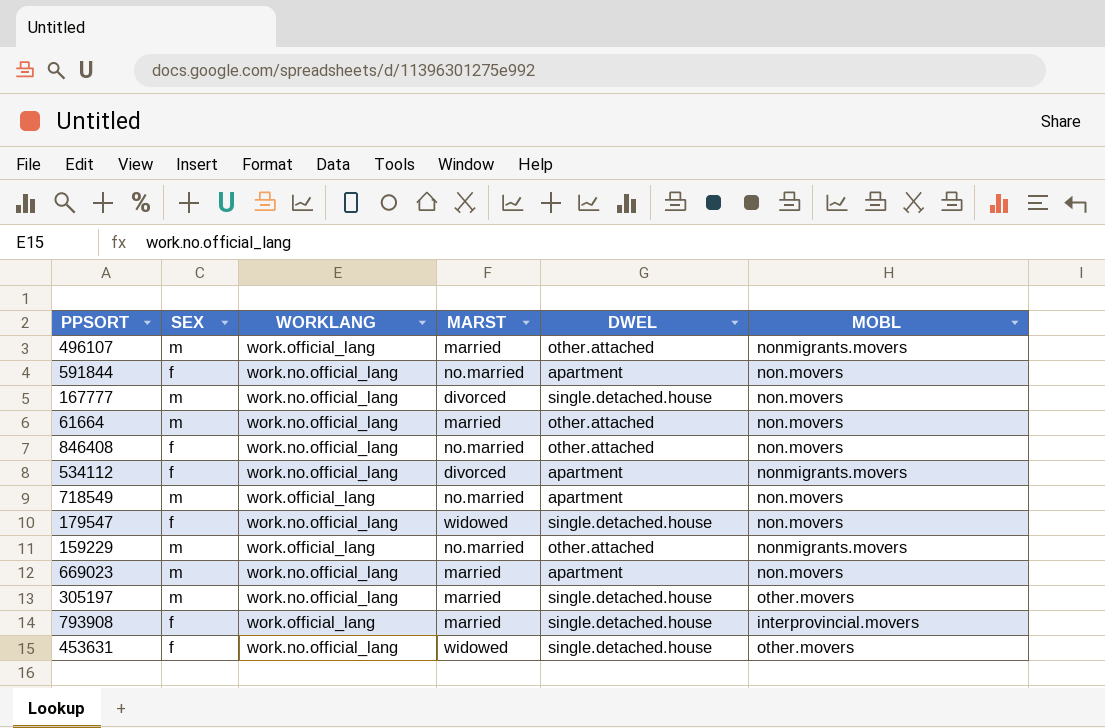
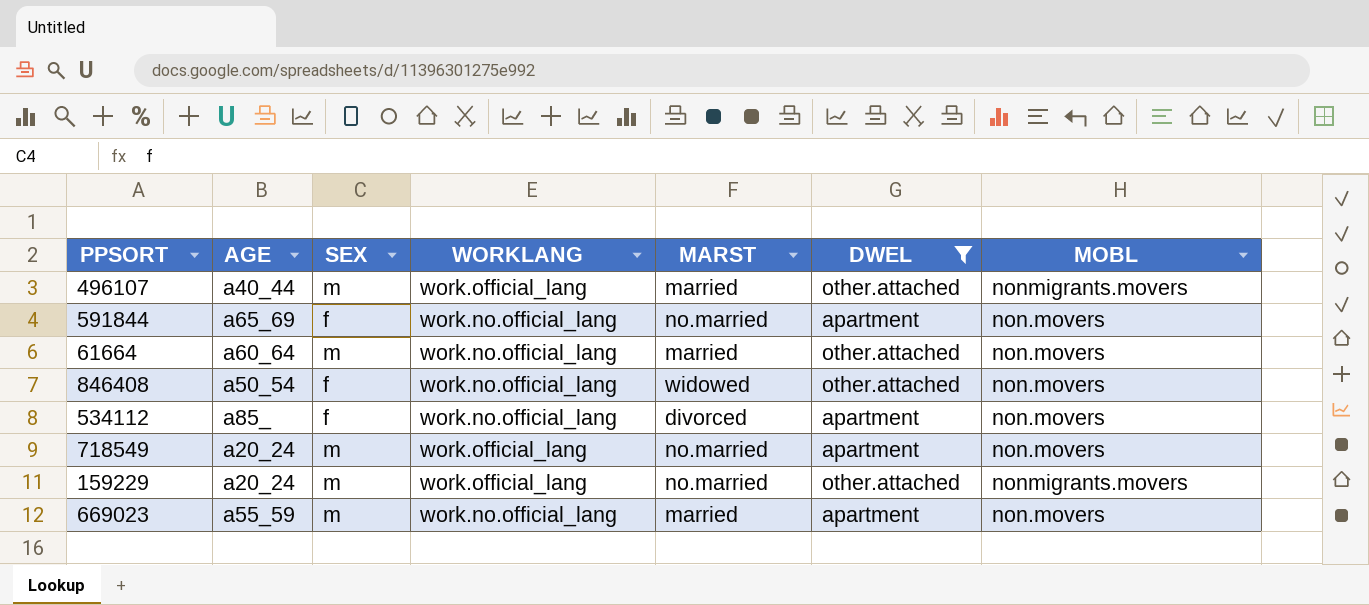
filter: none -> DWEL != single.detached.house
column AGE | position: none -> 2
846408 | MARST: no.married -> widowed
534112 | MOBL: nonmigrants.movers -> non.movers

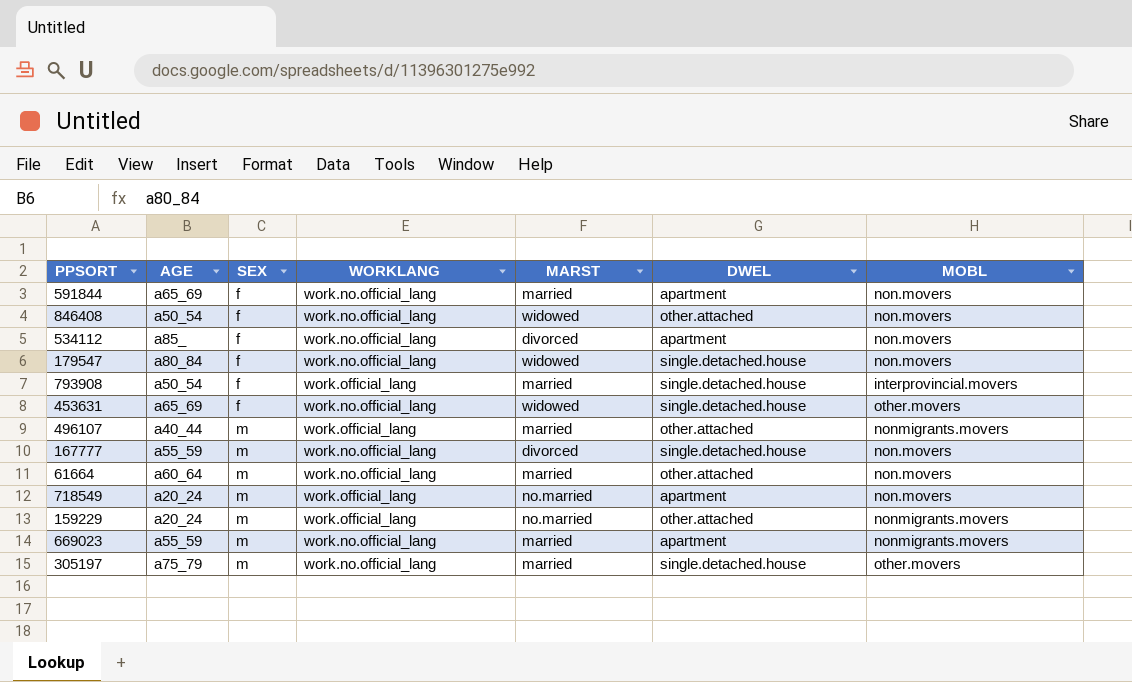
filter: DWEL != single.detached.house -> none
row order: none -> SEX ascending
591844 | MARST: no.married -> married
669023 | MOBL: non.movers -> nonmigrants.movers

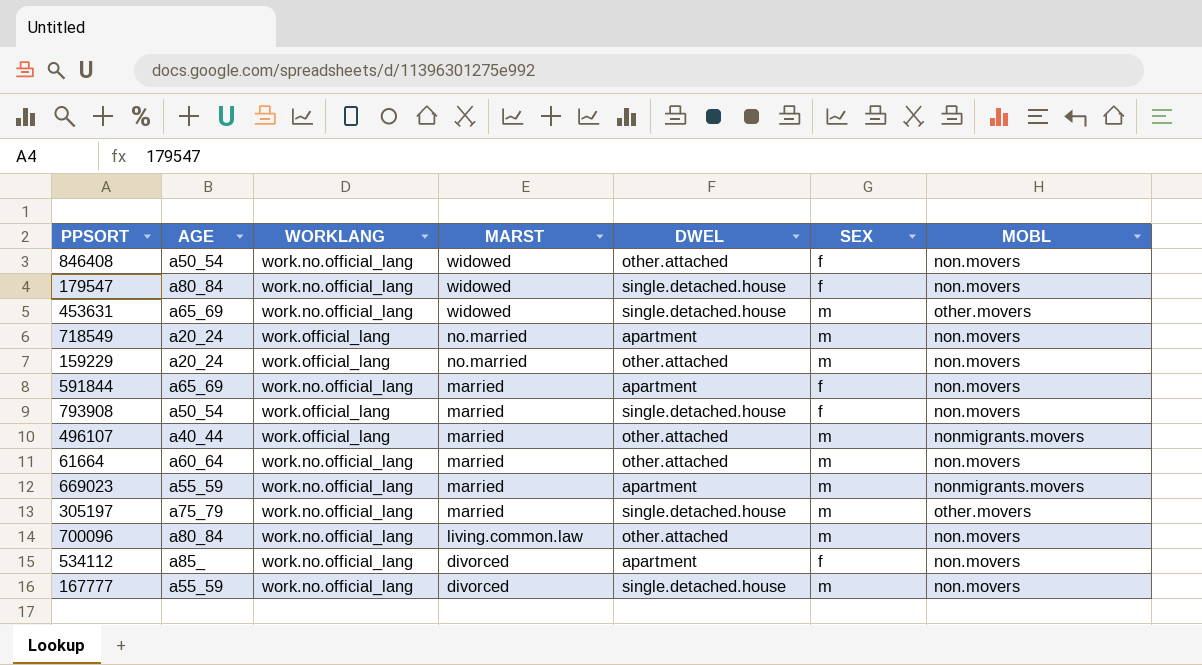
row order: SEX ascending -> MARST descending
column SEX | position: 3 -> 6
453631 | SEX: f -> m
159229 | MOBL: nonmigrants.movers -> non.movers
793908 | MOBL: interprovincial.movers -> non.movers
row 700096: none -> a80_84 | work.no.official_lang | living.common.law | other.attached | m | non.movers

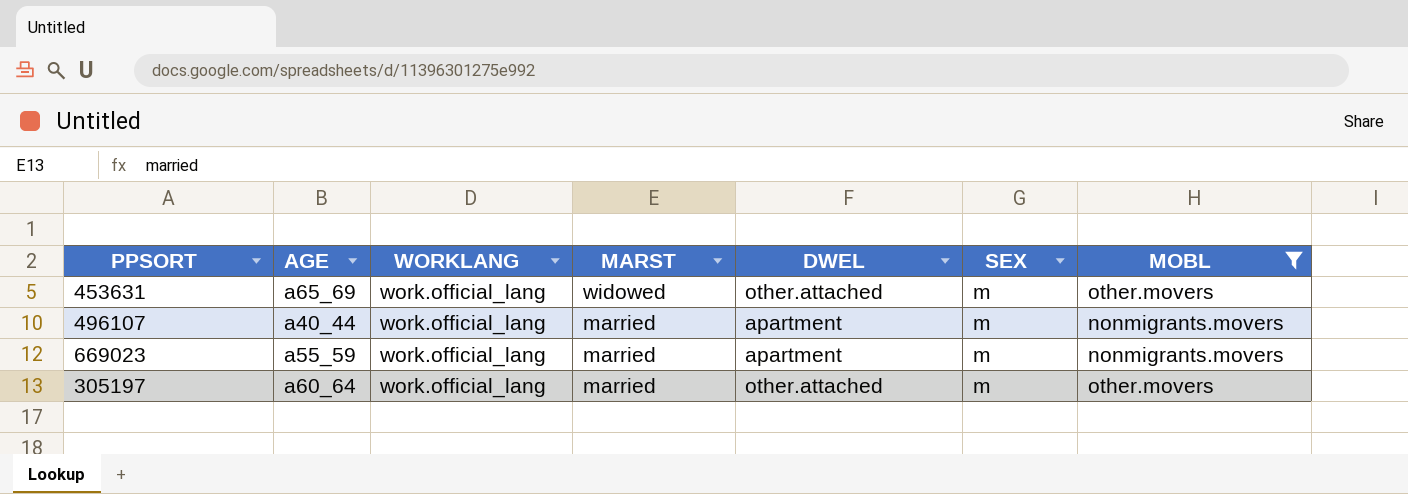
filter: none -> MOBL != non.movers
453631 | WORKLANG: work.no.official_lang -> work.official_lang
453631 | DWEL: single.detached.house -> other.attached
496107 | DWEL: other.attached -> apartment
669023 | WORKLANG: work.no.official_lang -> work.official_lang
305197 | AGE: a75_79 -> a60_64
305197 | WORKLANG: work.no.official_lang -> work.official_lang
305197 | DWEL: single.detached.house -> other.attached

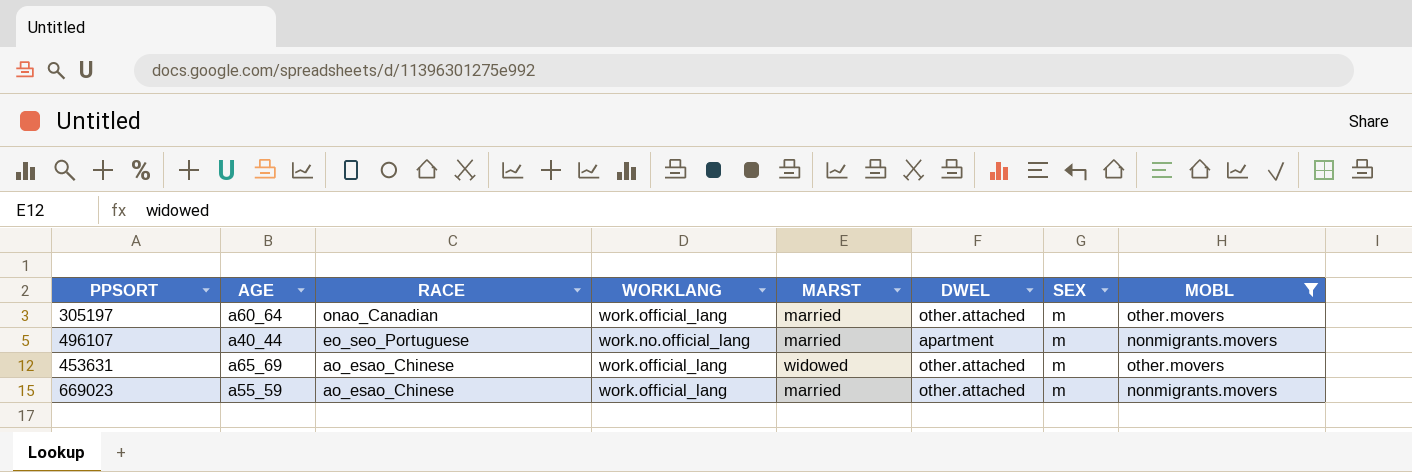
row order: MARST descending -> RACE descending
column RACE | position: none -> 3
496107 | WORKLANG: work.official_lang -> work.no.official_lang
669023 | DWEL: apartment -> other.attached

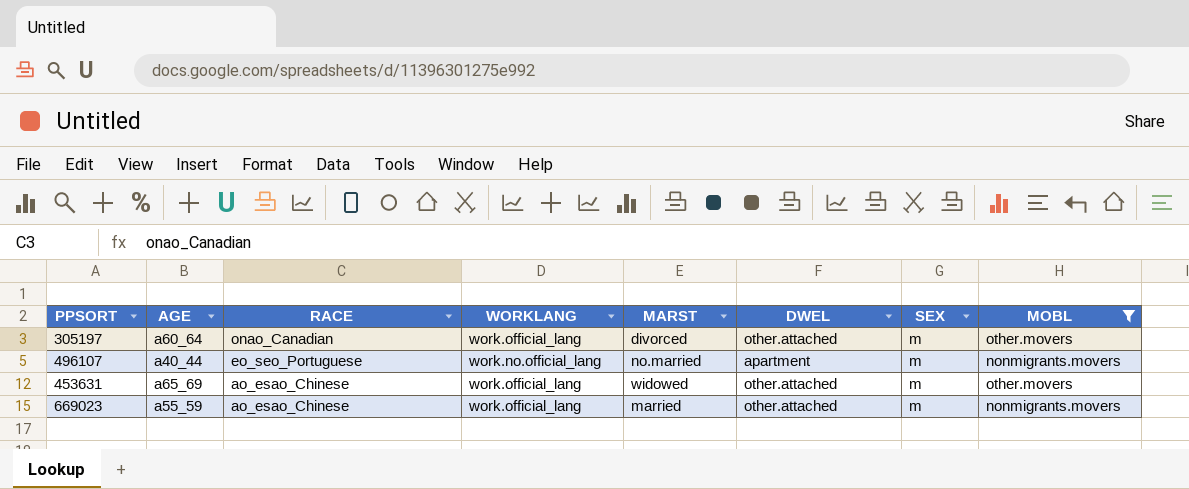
305197 | MARST: married -> divorced
496107 | MARST: married -> no.married

